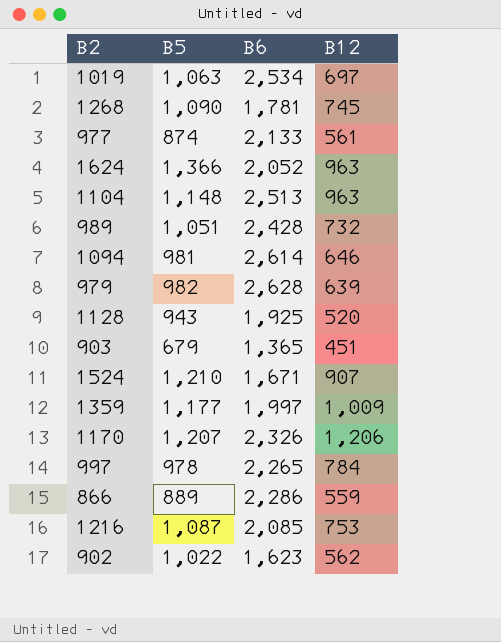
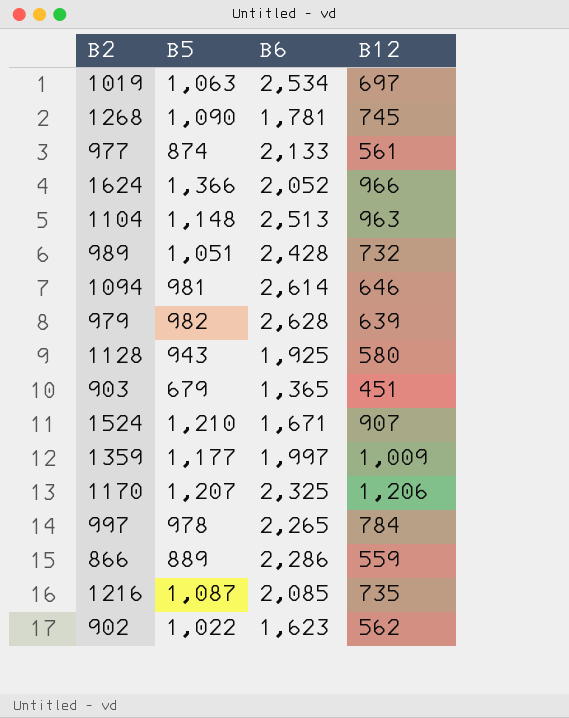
1624 | B12: 963 -> 966
1128 | B12: 520 -> 580
1170 | B6: 2,326 -> 2,325
1216 | B12: 753 -> 735

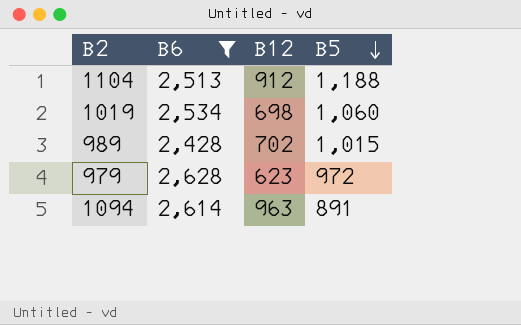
filter: none -> B6 >= 2,428
row order: none -> B5 descending
column B5 | position: 2 -> 4
1104 | B12: 963 -> 912
1104 | B5: 1,148 -> 1,188
1019 | B12: 697 -> 698
1019 | B5: 1,063 -> 1,060
989 | B12: 732 -> 702
989 | B5: 1,051 -> 1,015
979 | B12: 639 -> 623
979 | B5: 982 -> 972
1094 | B12: 646 -> 963
1094 | B5: 981 -> 891

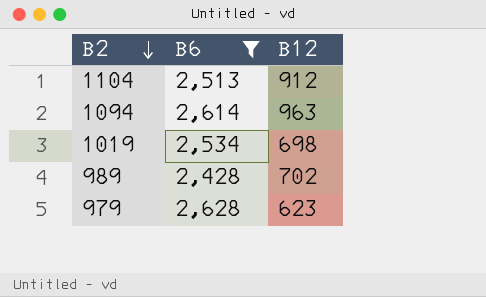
row order: B5 descending -> B2 descending
column B5 | position: 4 -> none

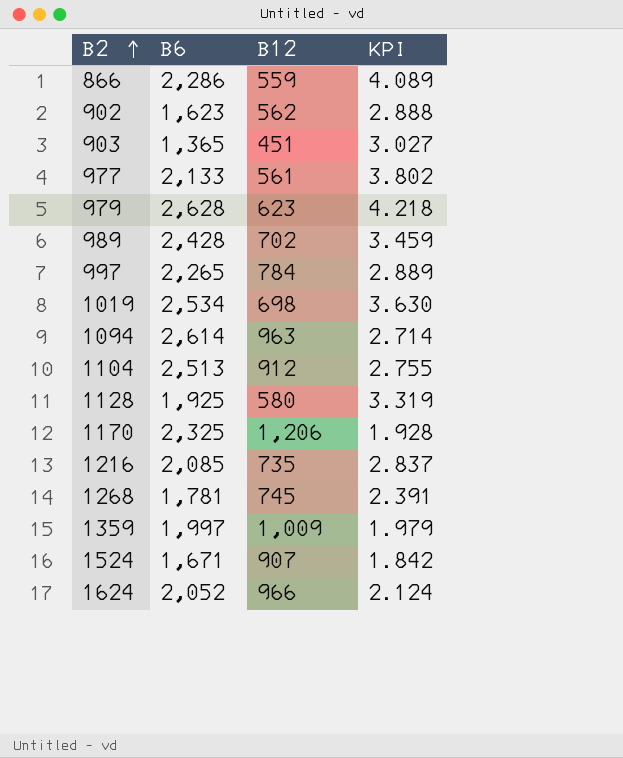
filter: B6 >= 2,428 -> none
row order: B2 descending -> B2 ascending
column KPI | formula: none -> [B6] / [B12]

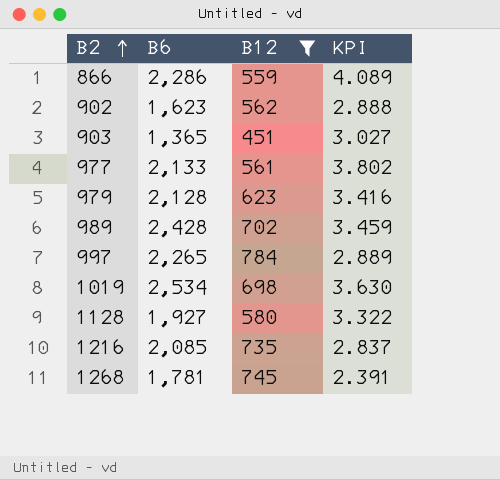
filter: none -> B12 <= 784
979 | B6: 2,628 -> 2,128
979 | KPI: 4.218 -> 3.416
1128 | B6: 1,925 -> 1,927
1128 | KPI: 3.319 -> 3.322

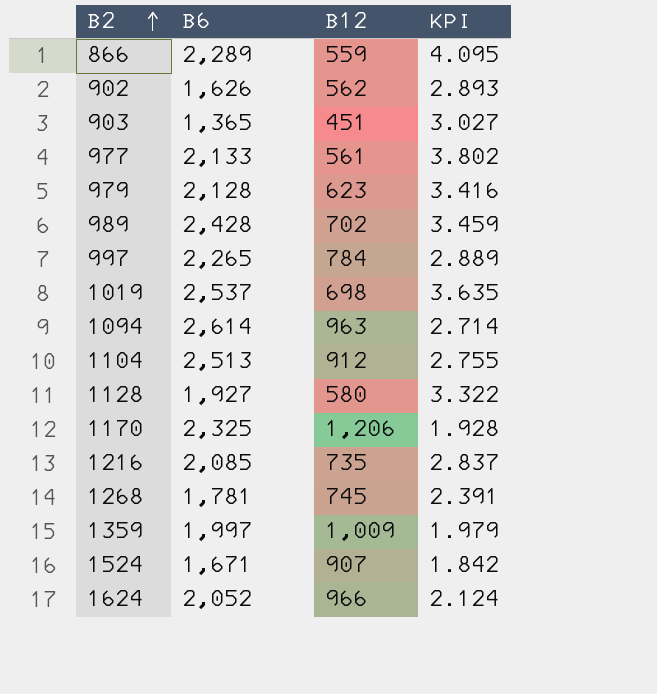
filter: B12 <= 784 -> none
866 | B6: 2,286 -> 2,289
866 | KPI: 4.089 -> 4.095
902 | B6: 1,623 -> 1,626
902 | KPI: 2.888 -> 2.893
1019 | B6: 2,534 -> 2,537
1019 | KPI: 3.630 -> 3.635

